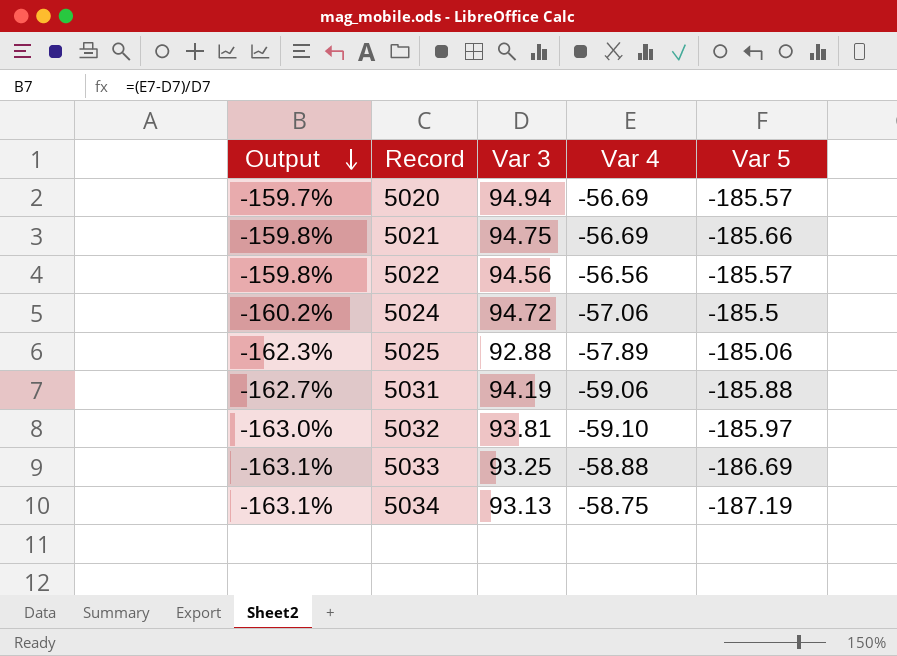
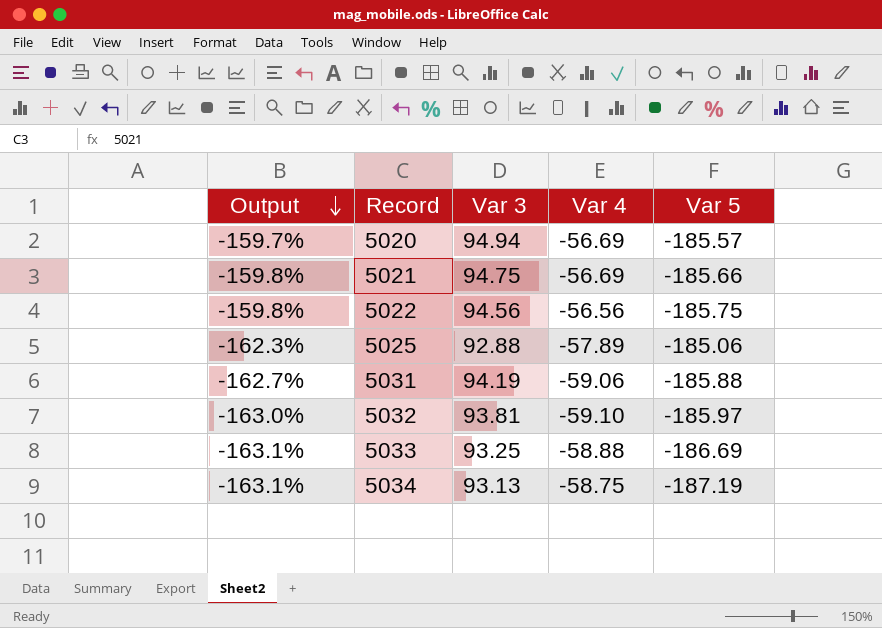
row 5024: -160.2% | 94.72 | -57.06 | -185.5 -> none
5022 | Var 5: -185.57 -> -185.75

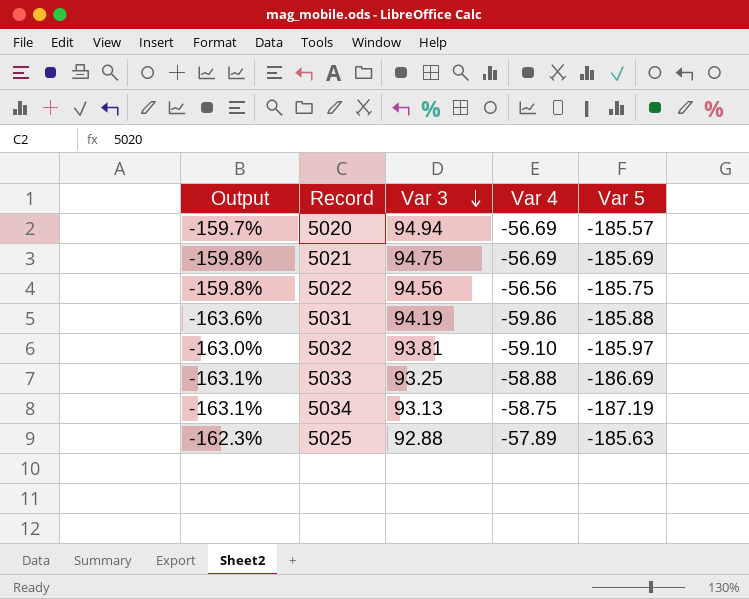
row order: Output descending -> Var 3 descending
5021 | Var 5: -185.66 -> -185.69
5031 | Output: -162.7% -> -163.6%
5031 | Var 4: -59.06 -> -59.86
5025 | Var 5: -185.06 -> -185.63

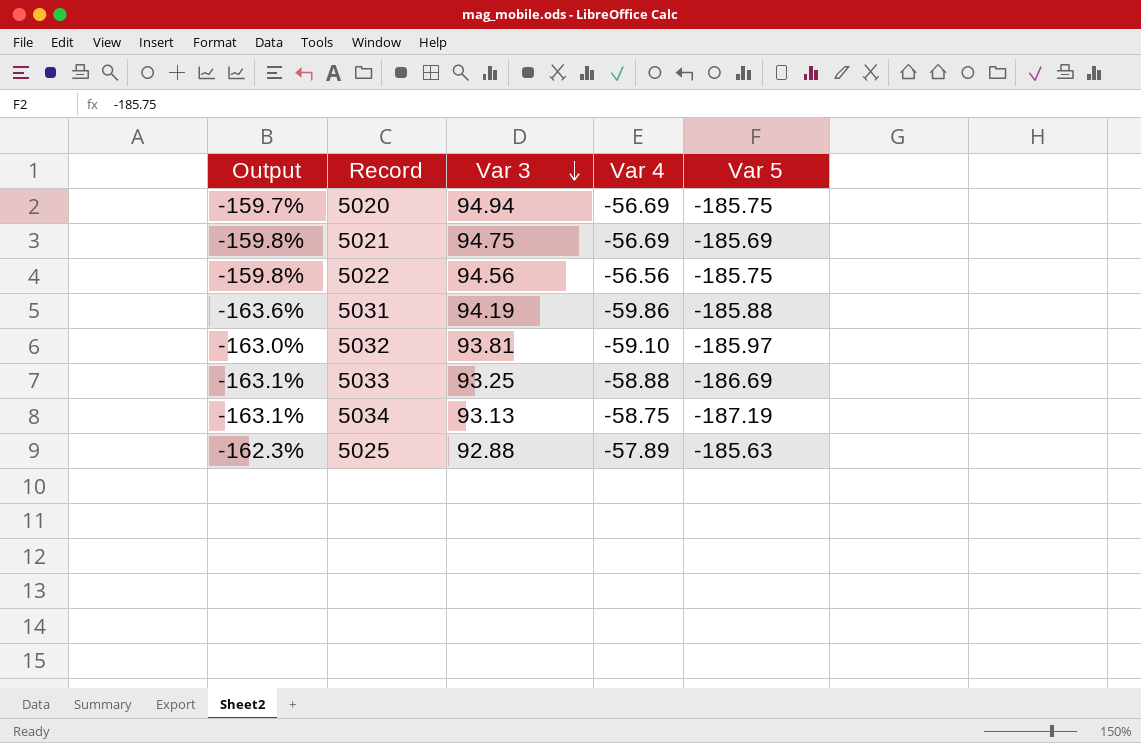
5020 | Var 5: -185.57 -> -185.75

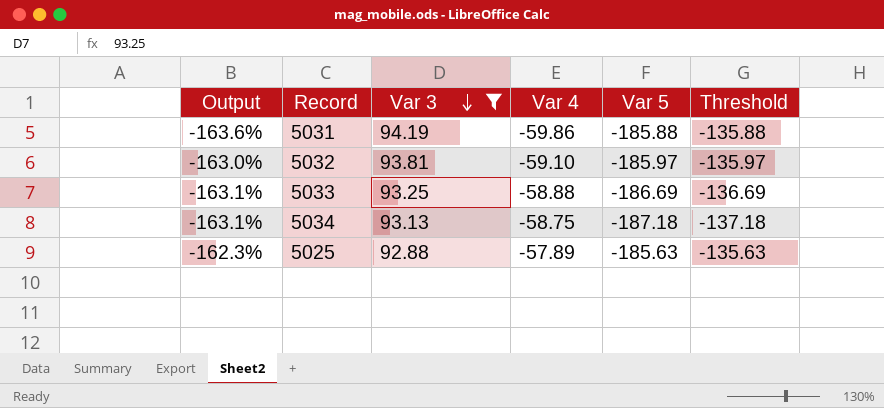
filter: none -> Var 3 <= 94.19
column Threshold | formula: none -> [Var 5] + 50
5034 | Var 5: -187.19 -> -187.18

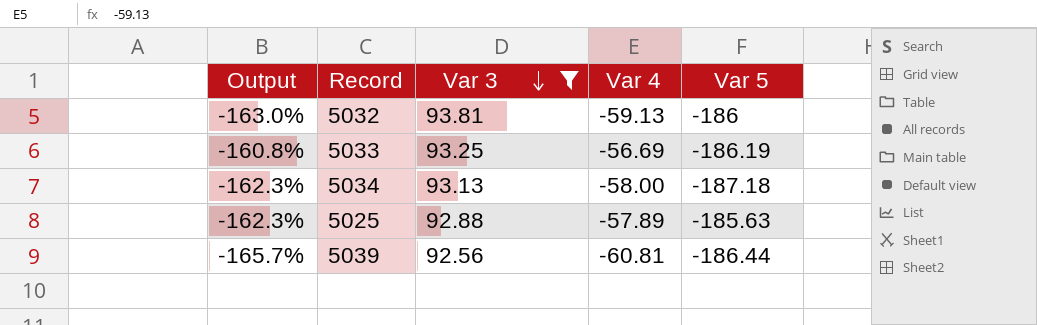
column Threshold | formula: [Var 5] + 50 -> none
row 5031: -163.6% | 94.19 | -59.86 | -185.88 | -135.88 -> none
5032 | Var 4: -59.10 -> -59.13
5032 | Var 5: -185.97 -> -186
5033 | Output: -163.1% -> -160.8%
5033 | Var 4: -58.88 -> -56.69
5033 | Var 5: -186.69 -> -186.19
5034 | Output: -163.1% -> -162.3%
5034 | Var 4: -58.75 -> -58.00
row 5039: none -> -165.7% | 92.56 | -60.81 | -186.44

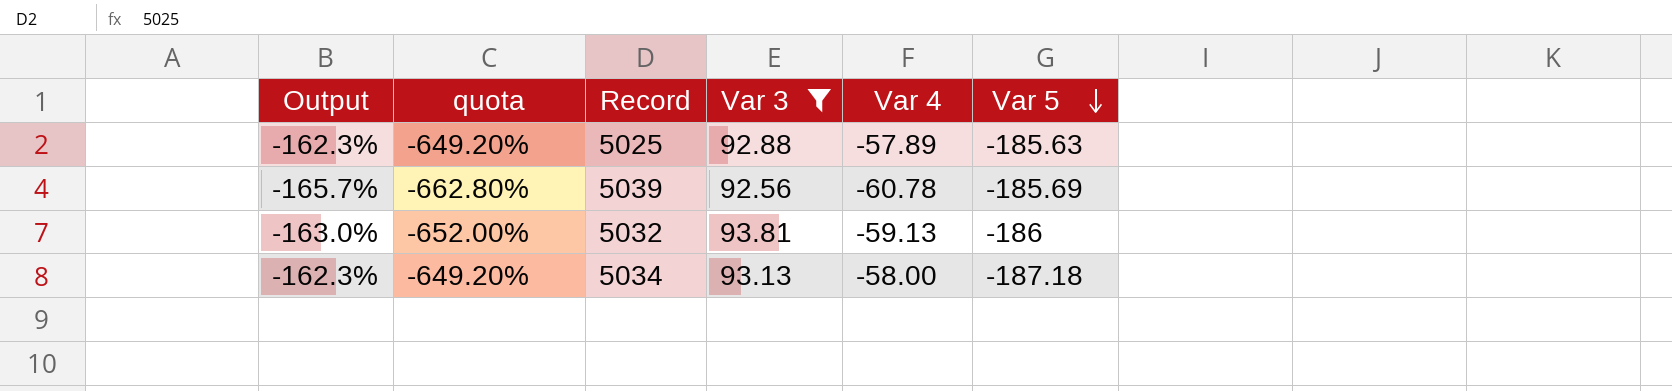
row order: Var 3 descending -> Var 5 descending
column quota | formula: none -> [Output] * 4
row 5033: -160.8% | 93.25 | -56.69 | -186.19 -> none
5039 | Var 4: -60.81 -> -60.78
5039 | Var 5: -186.44 -> -185.69

